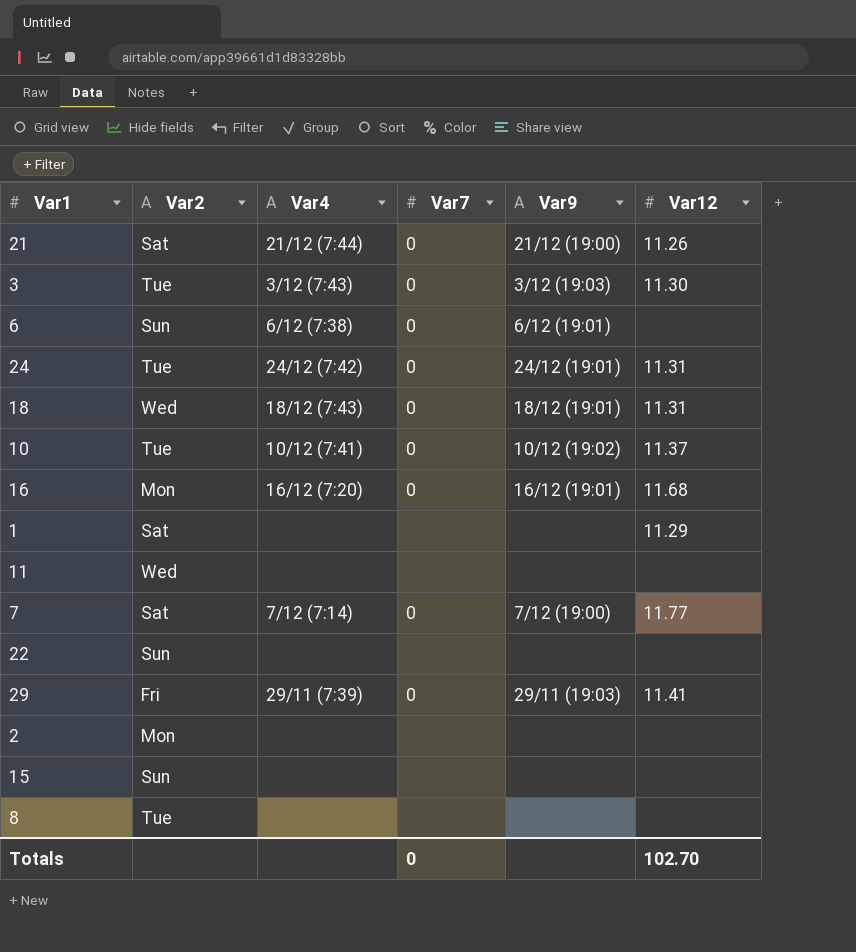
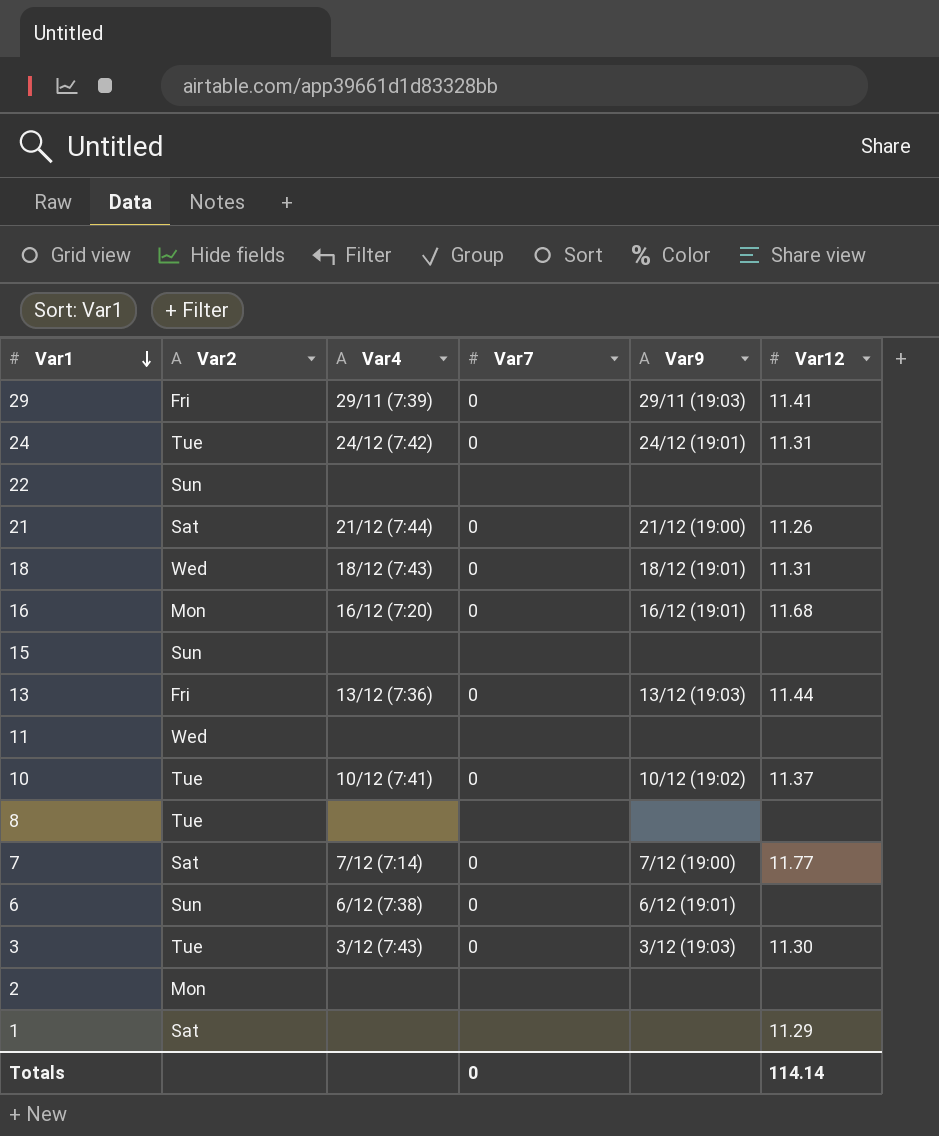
row order: none -> Var1 descending
row 13: none -> Fri | 13/12 (7:36) | 0 | 13/12 (19:03) | 11.44
Totals | Var12: 102.70 -> 114.14

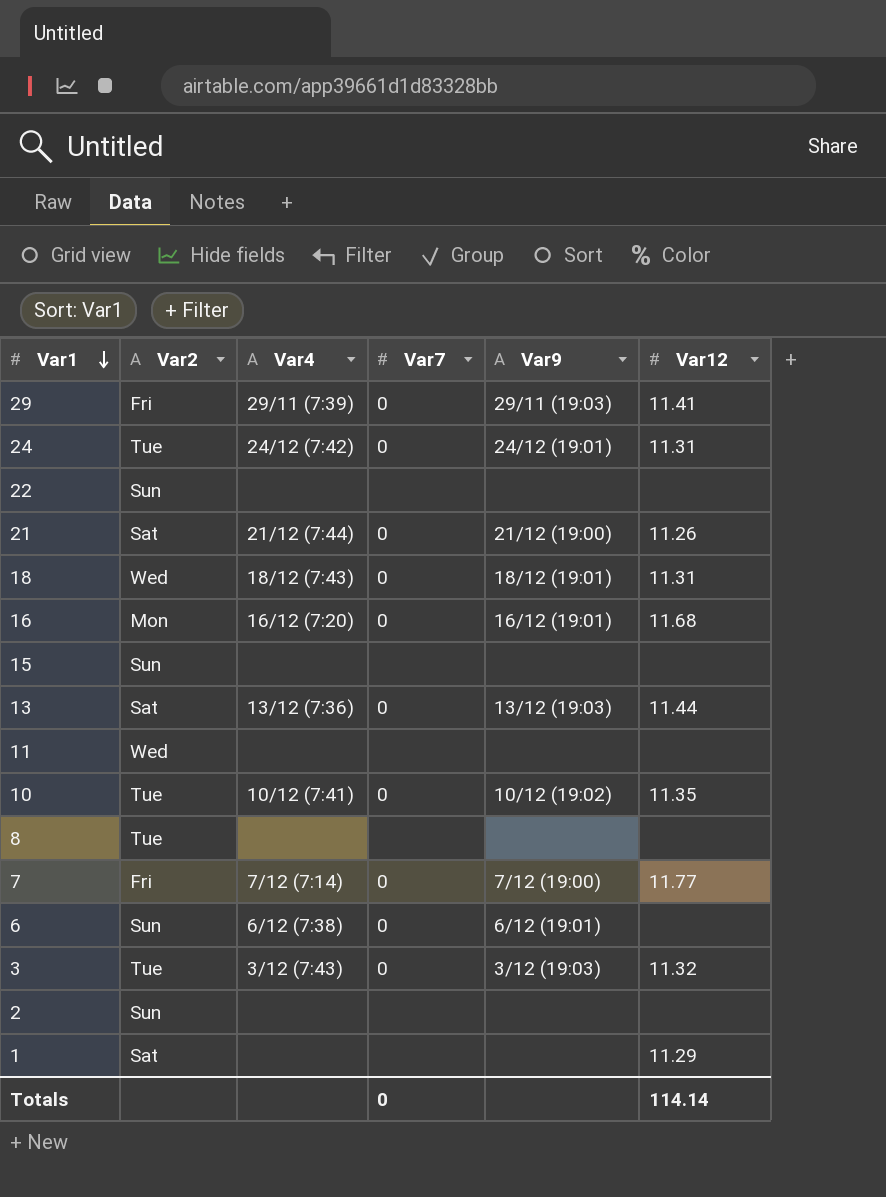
13 | Var2: Fri -> Sat
10 | Var12: 11.37 -> 11.35
7 | Var2: Sat -> Fri
3 | Var12: 11.30 -> 11.32
2 | Var2: Mon -> Sun

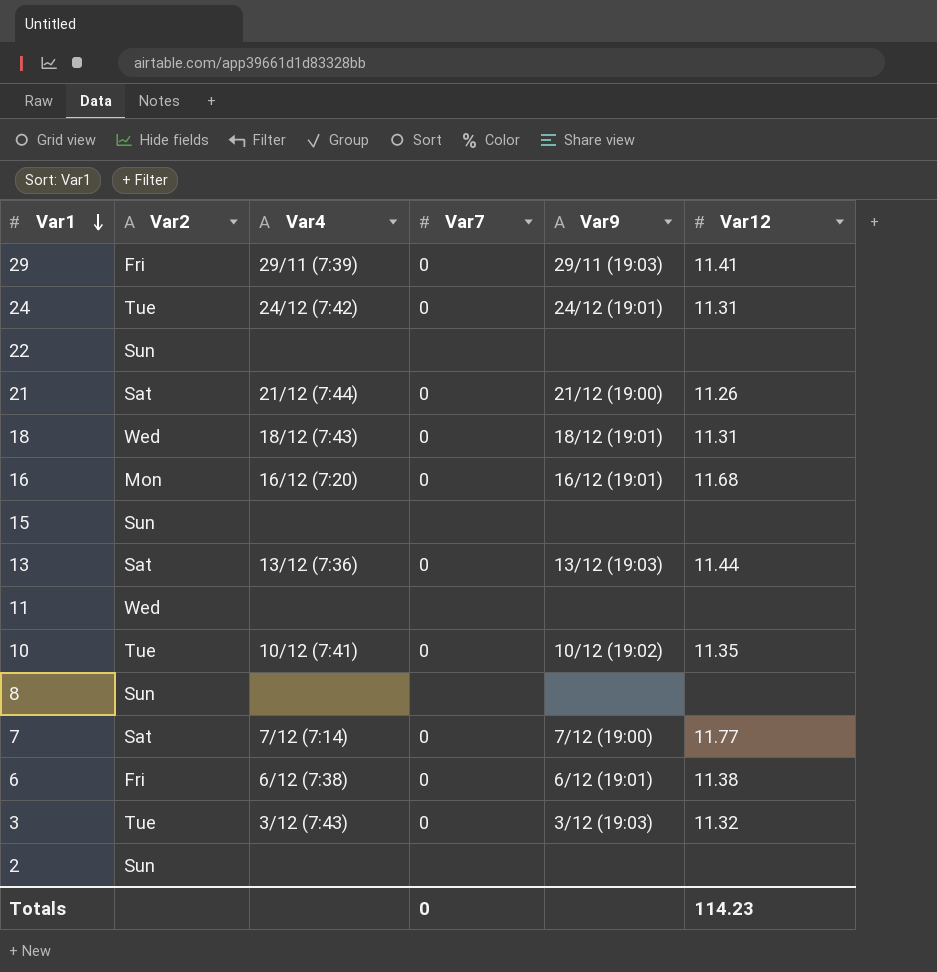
row 1: Sat | none | none | none | 11.29 -> none
8 | Var2: Tue -> Sun
7 | Var2: Fri -> Sat
6 | Var2: Sun -> Fri
6 | Var12: none -> 11.38
Totals | Var12: 114.14 -> 114.23

